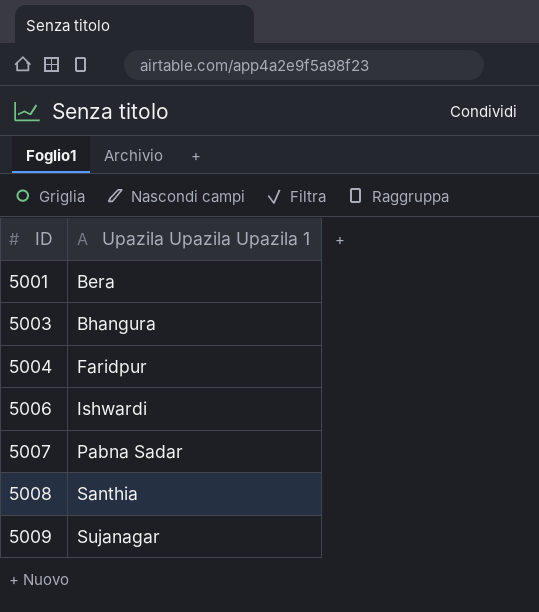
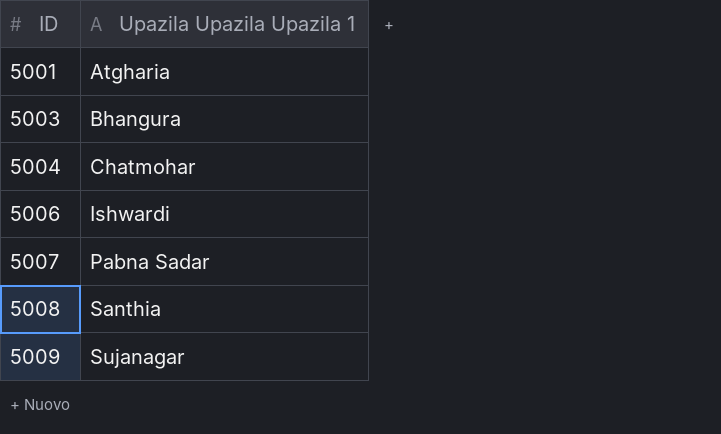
5001 | Upazila Upazila Upazila 1: Bera -> Atgharia
5004 | Upazila Upazila Upazila 1: Faridpur -> Chatmohar

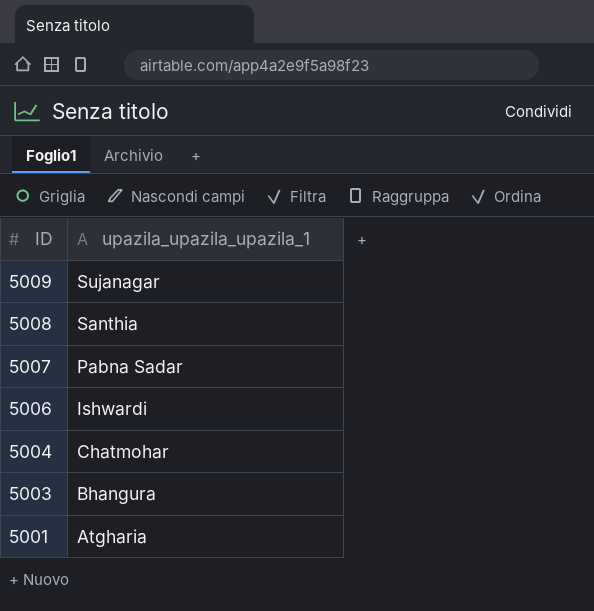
row order: ID ascending -> ID descending
column name: Upazila Upazila Upazila 1 -> upazila_upazila_upazila_1

